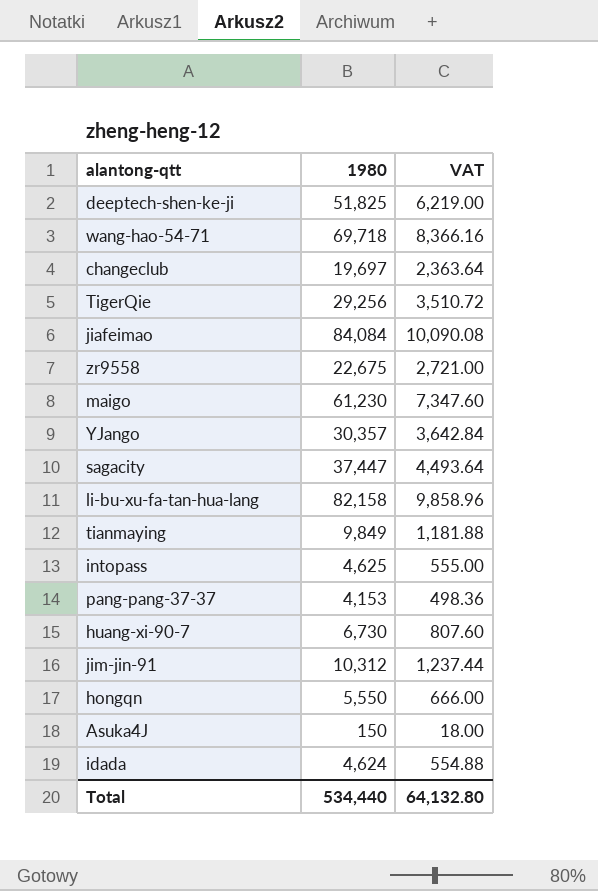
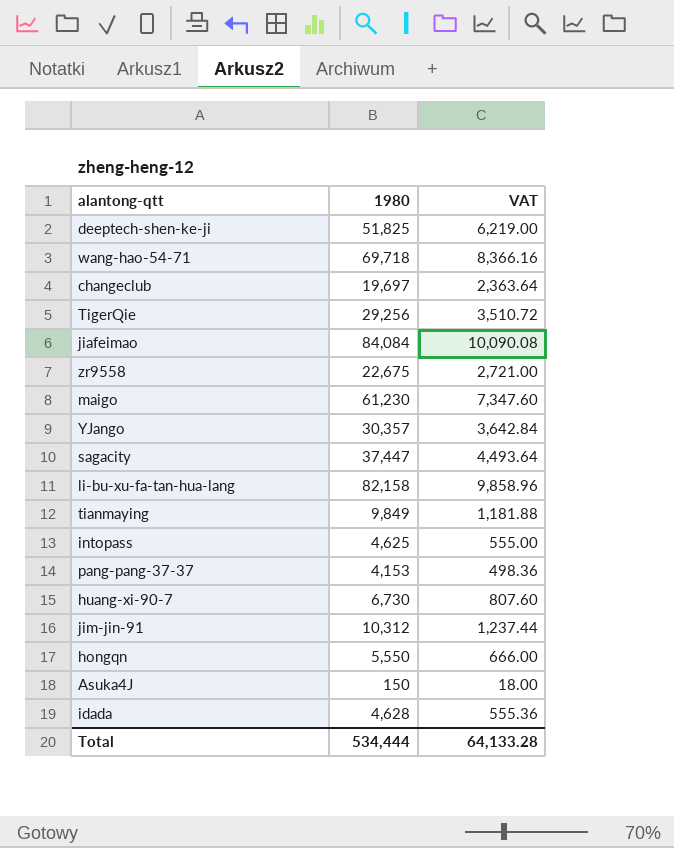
idada | 1980: 4,624 -> 4,628
idada | VAT: 554.88 -> 555.36
Total | 1980: 534,440 -> 534,444
Total | VAT: 64,132.80 -> 64,133.28

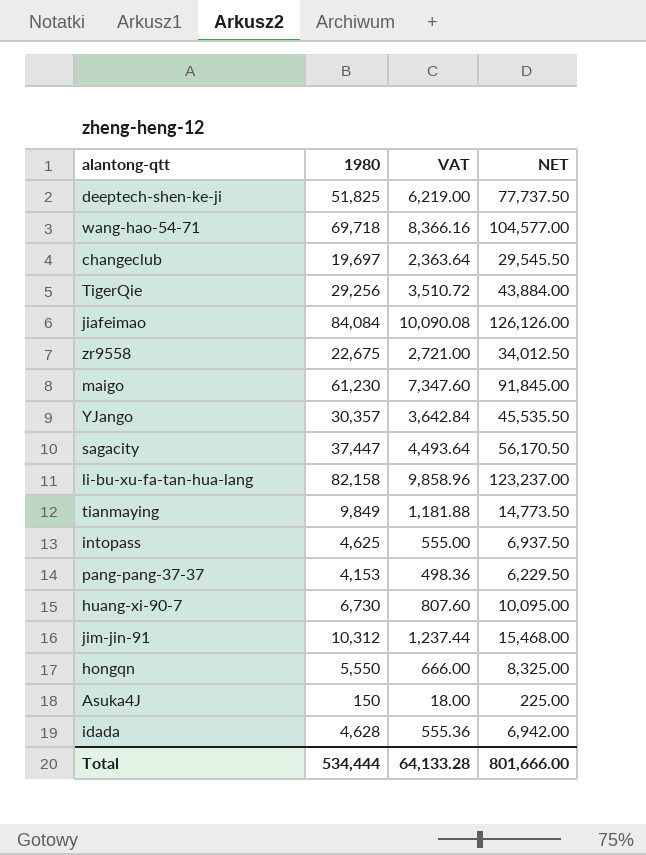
column NET | formula: none -> [1980] * 1.5

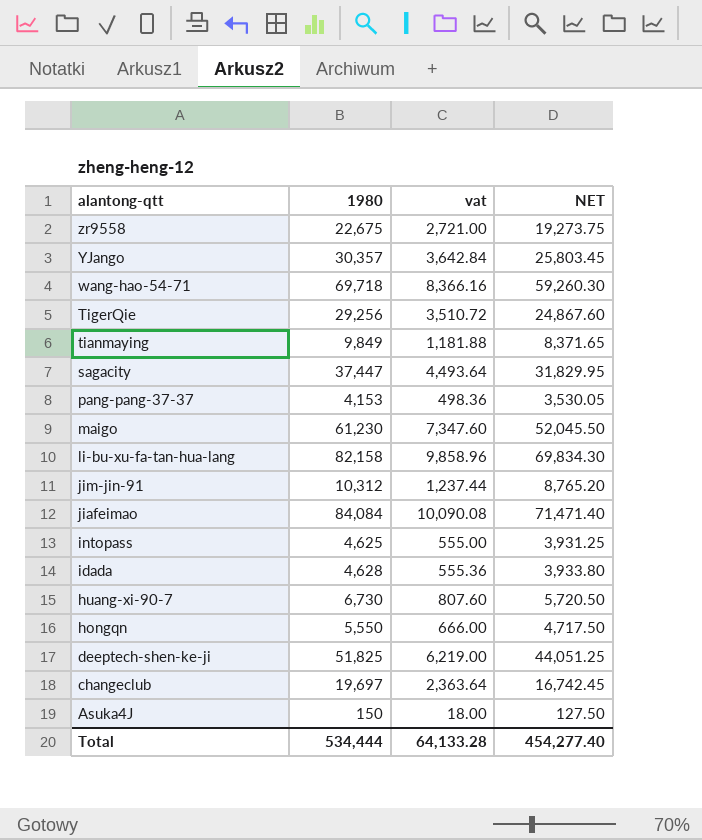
row order: none -> alantong-qtt descending
column name: VAT -> vat
column NET | formula: [1980] * 1.5 -> [1980] * 0.85
Total | NET: 801,666.00 -> 454,277.40

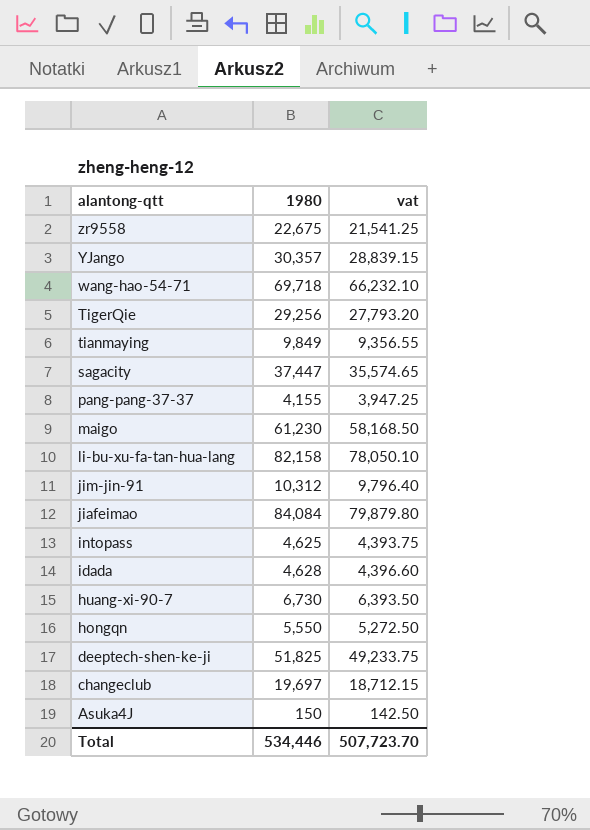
column NET | formula: [1980] * 0.85 -> none
column vat | formula: [1980] * 0.12 -> [1980] * 0.95
pang-pang-37-37 | 1980: 4,153 -> 4,155
Total | 1980: 534,444 -> 534,446
Total | vat: 64,133.28 -> 507,723.70

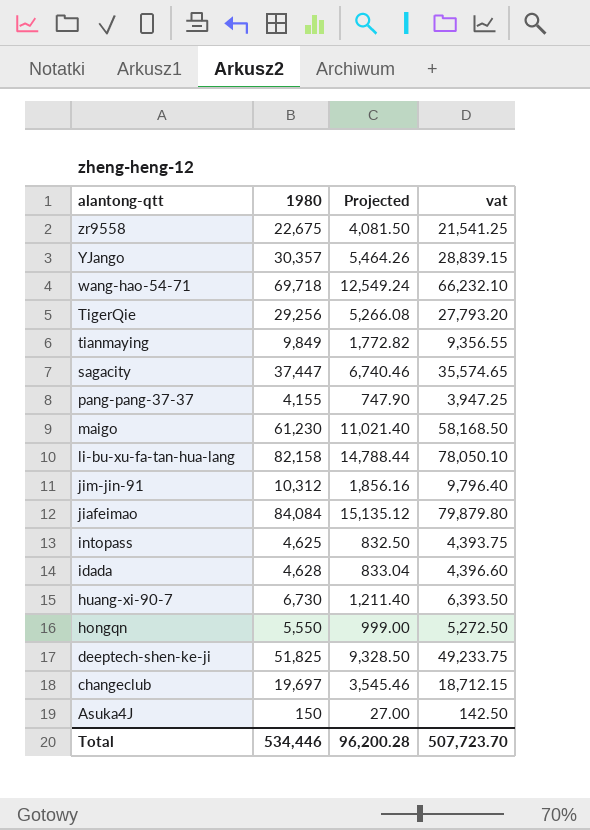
column Projected | formula: none -> [1980] * 0.18

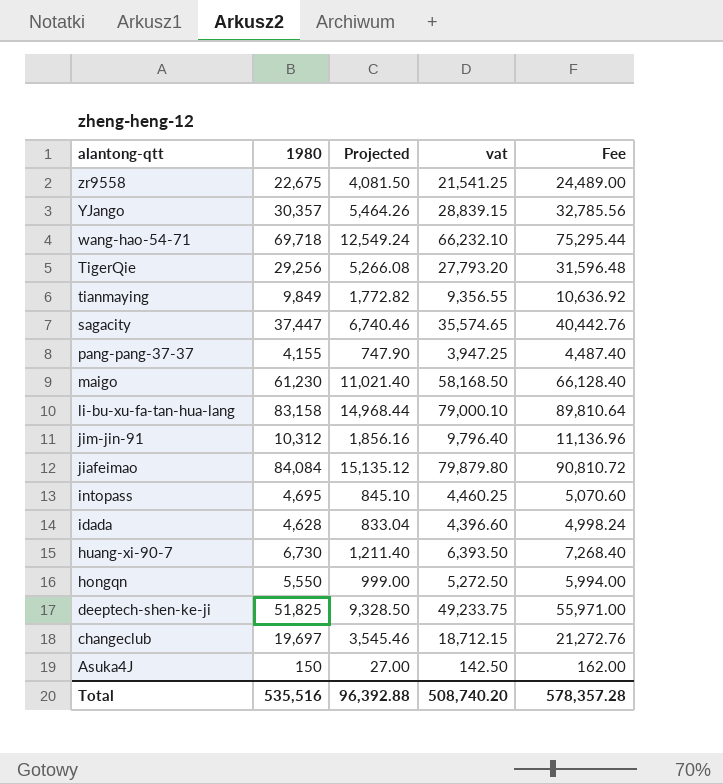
column Fee | formula: none -> [1980] * 1.08
li-bu-xu-fa-tan-hua-lang | 1980: 82,158 -> 83,158
li-bu-xu-fa-tan-hua-lang | Projected: 14,788.44 -> 14,968.44
li-bu-xu-fa-tan-hua-lang | vat: 78,050.10 -> 79,000.10
intopass | 1980: 4,625 -> 4,695
intopass | Projected: 832.50 -> 845.10
intopass | vat: 4,393.75 -> 4,460.25
Total | 1980: 534,446 -> 535,516
Total | Projected: 96,200.28 -> 96,392.88
Total | vat: 507,723.70 -> 508,740.20

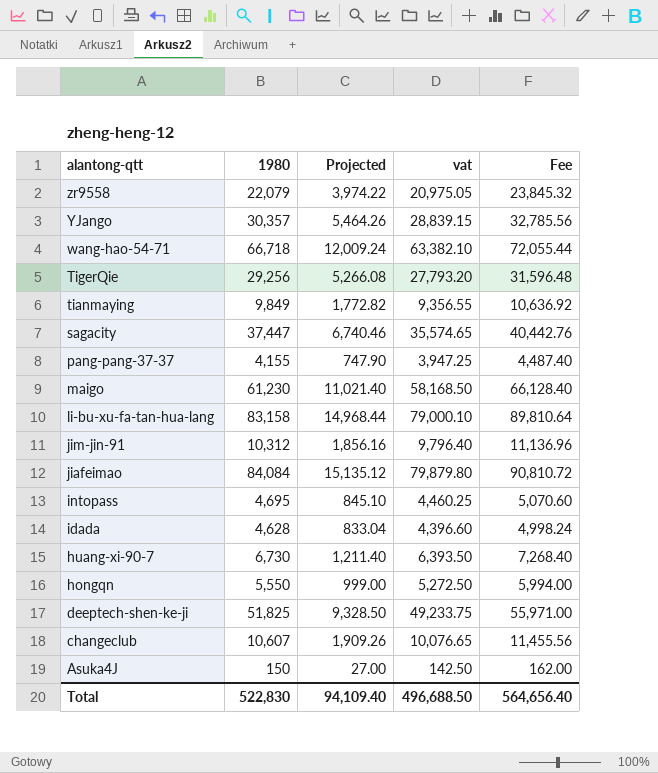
zr9558 | 1980: 22,675 -> 22,079
zr9558 | Projected: 4,081.50 -> 3,974.22
zr9558 | vat: 21,541.25 -> 20,975.05
zr9558 | Fee: 24,489.00 -> 23,845.32
wang-hao-54-71 | 1980: 69,718 -> 66,718
wang-hao-54-71 | Projected: 12,549.24 -> 12,009.24
wang-hao-54-71 | vat: 66,232.10 -> 63,382.10
wang-hao-54-71 | Fee: 75,295.44 -> 72,055.44
changeclub | 1980: 19,697 -> 10,607
changeclub | Projected: 3,545.46 -> 1,909.26
changeclub | vat: 18,712.15 -> 10,076.65
changeclub | Fee: 21,272.76 -> 11,455.56
Total | 1980: 535,516 -> 522,830
Total | Projected: 96,392.88 -> 94,109.40
Total | vat: 508,740.20 -> 496,688.50
Total | Fee: 578,357.28 -> 564,656.40

